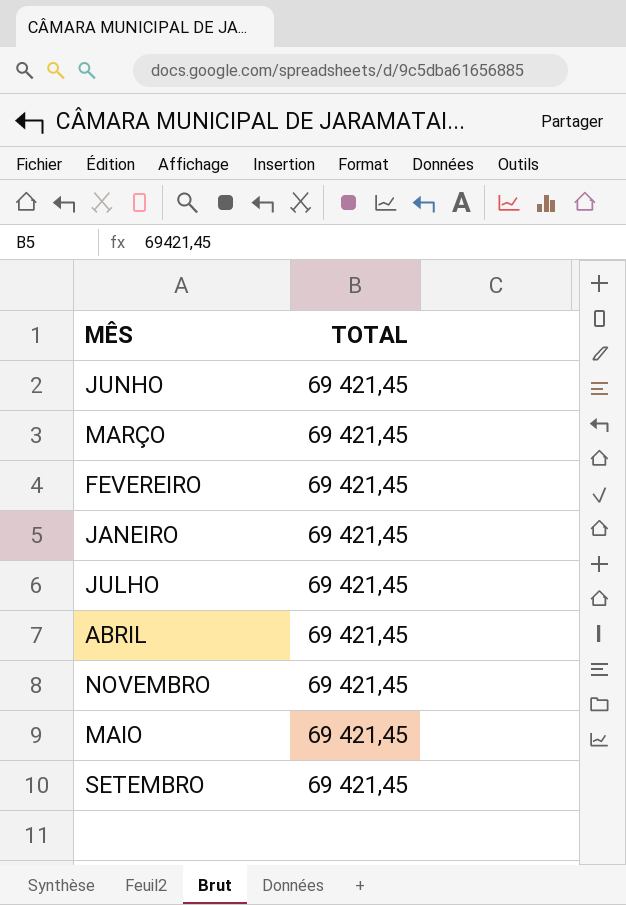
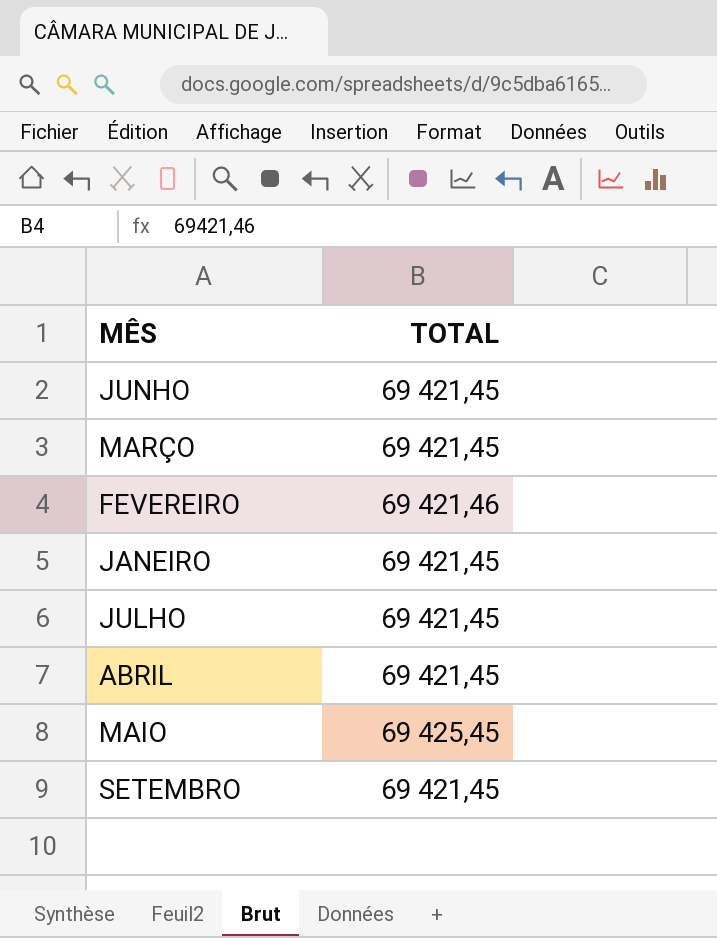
row NOVEMBRO: 69 421,45 -> none
FEVEREIRO | TOTAL: 69 421,45 -> 69 421,46
MAIO | TOTAL: 69 421,45 -> 69 425,45

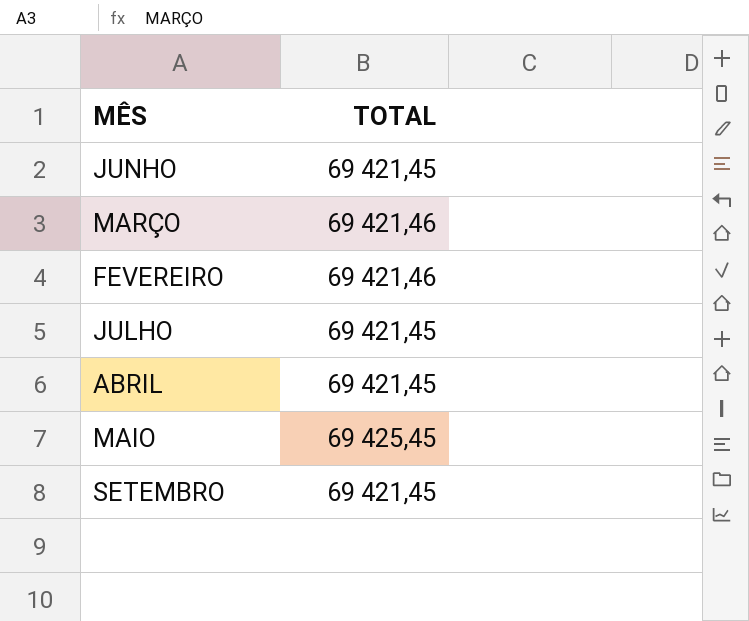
row JANEIRO: 69 421,45 -> none
MARÇO | TOTAL: 69 421,45 -> 69 421,46

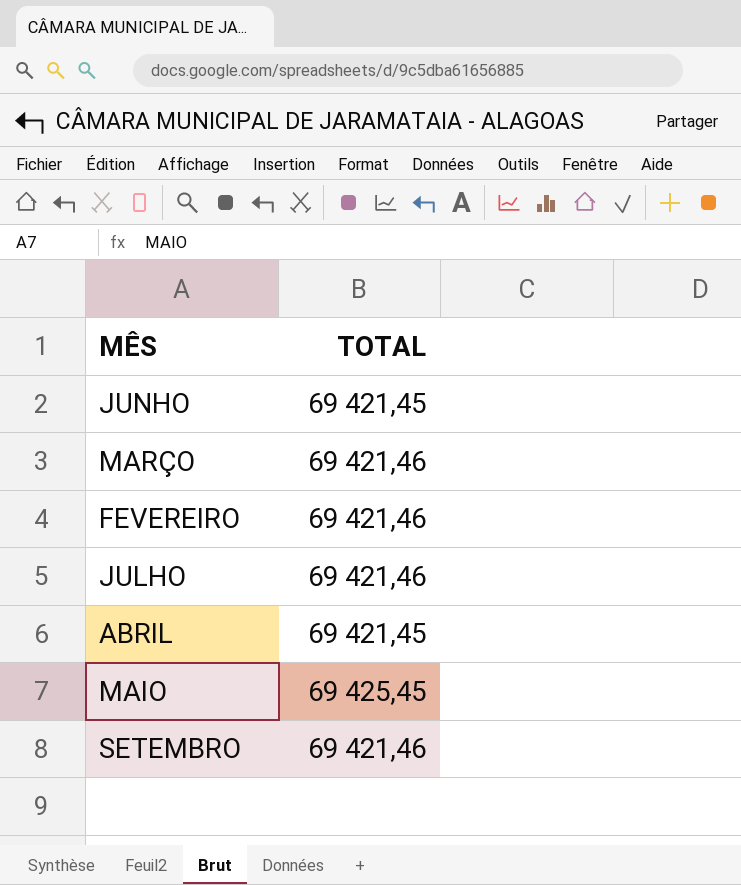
JULHO | TOTAL: 69 421,45 -> 69 421,46
SETEMBRO | TOTAL: 69 421,45 -> 69 421,46

